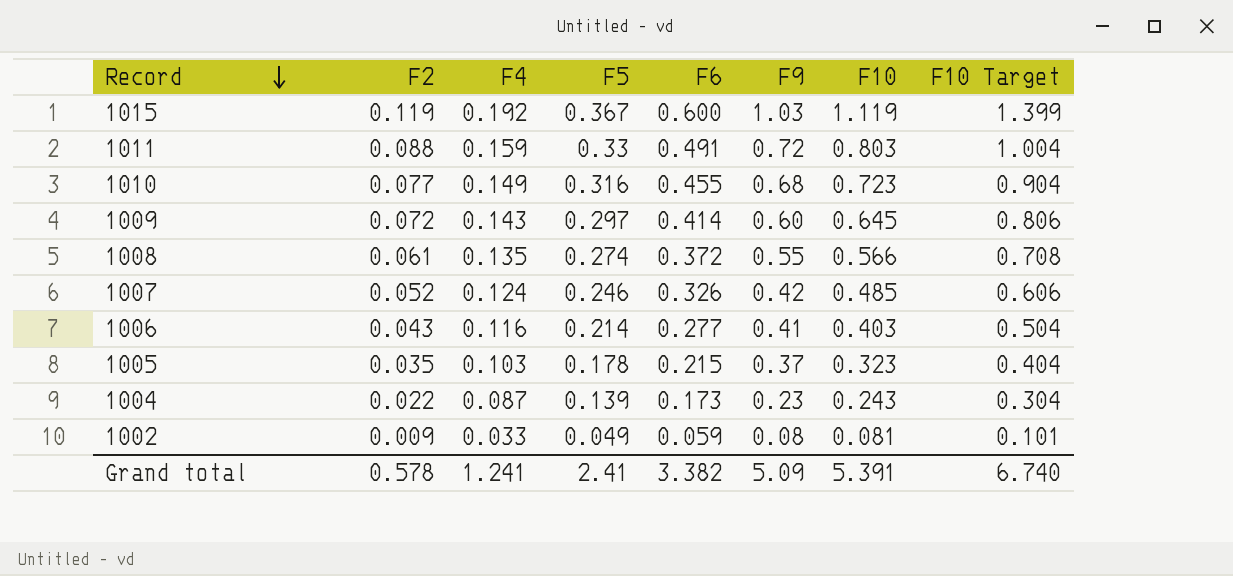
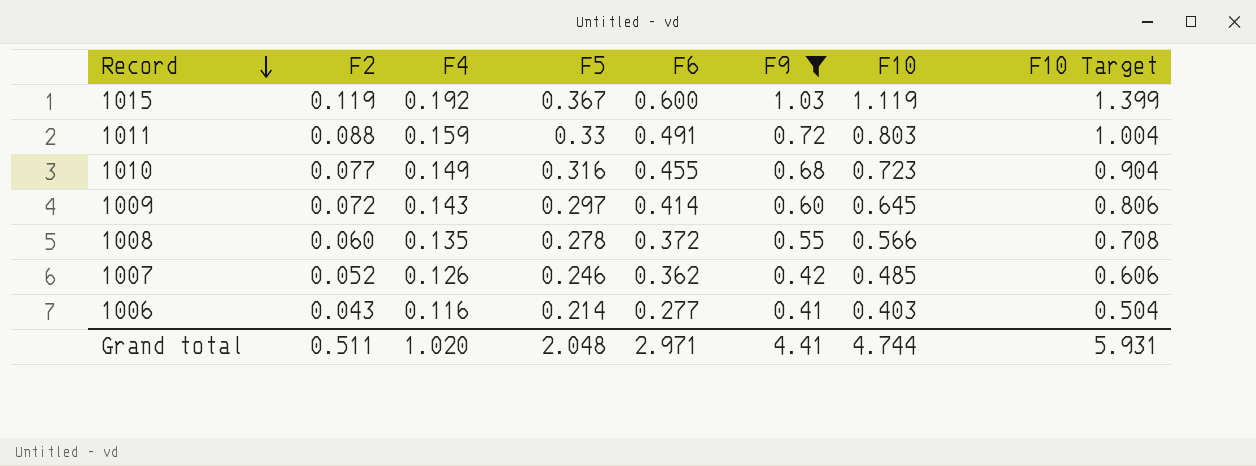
filter: none -> F9 >= 0.41
1008 | F2: 0.061 -> 0.060
1008 | F5: 0.274 -> 0.278
1007 | F4: 0.124 -> 0.126
1007 | F6: 0.326 -> 0.362
Grand total | F2: 0.578 -> 0.511
Grand total | F4: 1.241 -> 1.020
Grand total | F5: 2.41 -> 2.048
Grand total | F6: 3.382 -> 2.971
Grand total | F9: 5.09 -> 4.41
Grand total | F10: 5.391 -> 4.744
Grand total | F10 Target: 6.740 -> 5.931

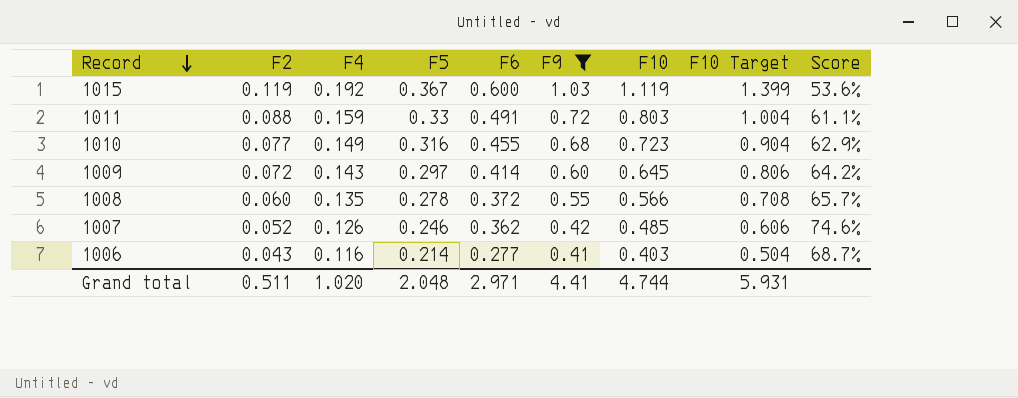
column Score | formula: none -> [F6] / [F10]

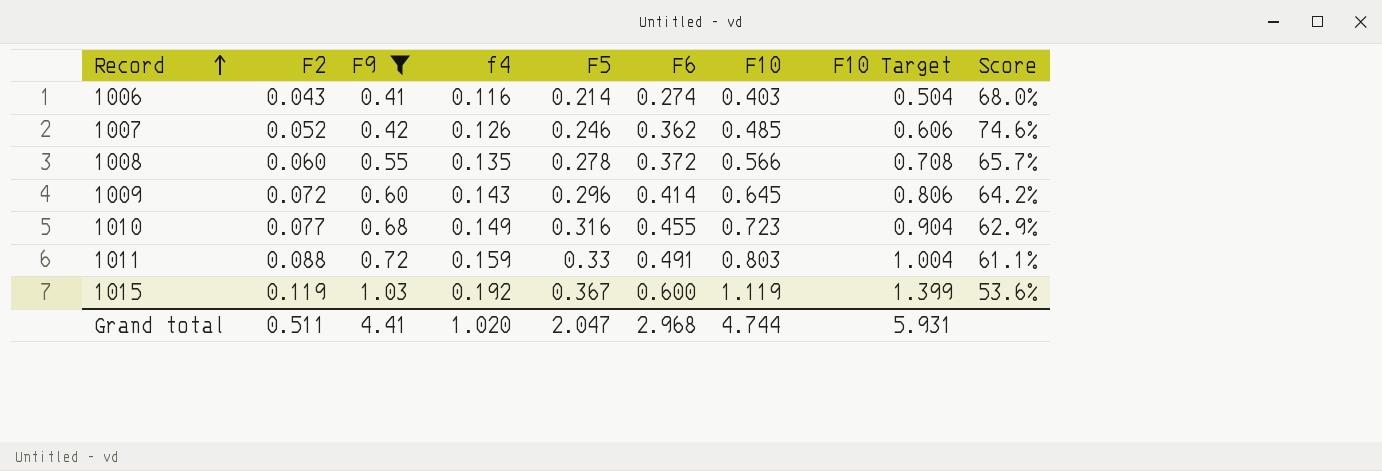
row order: Record descending -> Record ascending
column F9 | position: 6 -> 3
column name: F4 -> f4
1006 | F6: 0.277 -> 0.274
1006 | Score: 68.7% -> 68.0%
1009 | F5: 0.297 -> 0.296
Grand total | F5: 2.048 -> 2.047
Grand total | F6: 2.971 -> 2.968

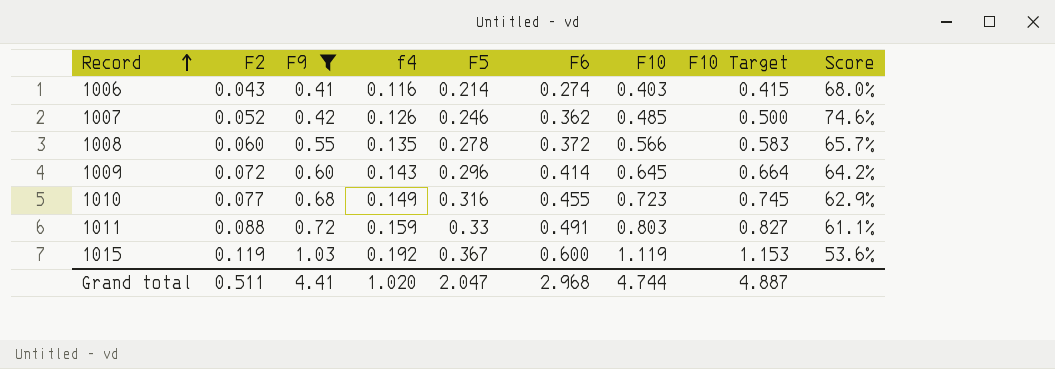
column F10 Target | formula: [F10] * 1.25 -> [F10] * 1.03
Grand total | F10 Target: 5.931 -> 4.887

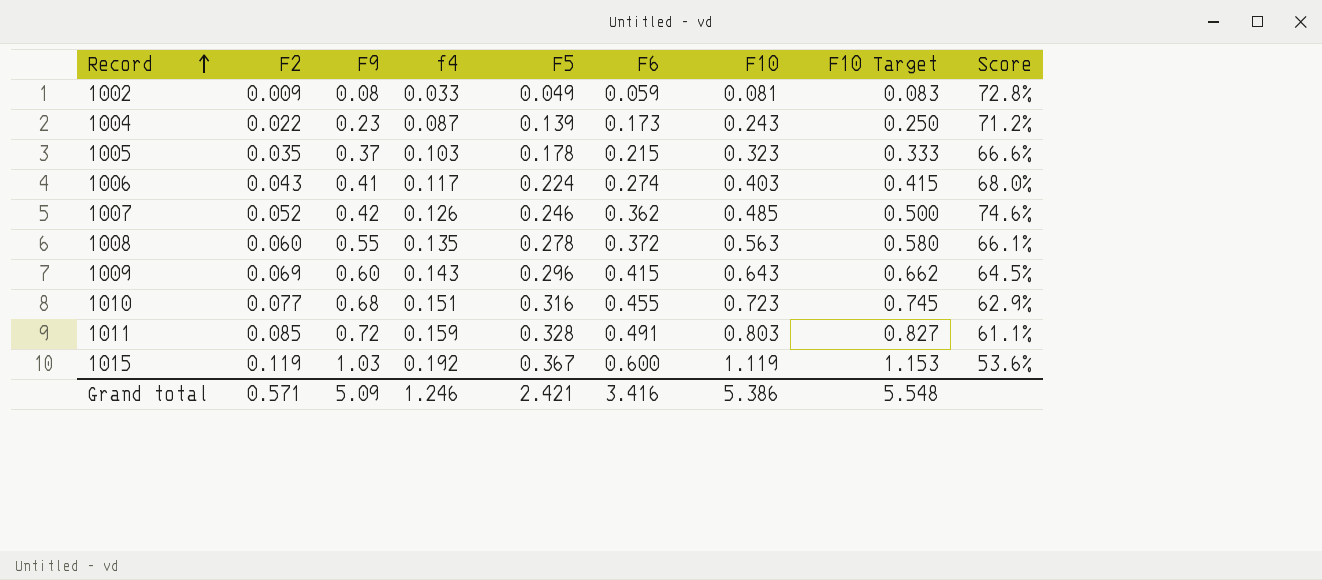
filter: F9 >= 0.41 -> none
1006 | f4: 0.116 -> 0.117
1006 | F5: 0.214 -> 0.224
1008 | F10: 0.566 -> 0.563
1008 | F10 Target: 0.583 -> 0.580
1008 | Score: 65.7% -> 66.1%
1009 | F2: 0.072 -> 0.069
1009 | F6: 0.414 -> 0.415
1009 | F10: 0.645 -> 0.643
1009 | F10 Target: 0.664 -> 0.662
1009 | Score: 64.2% -> 64.5%
1010 | f4: 0.149 -> 0.151
1011 | F2: 0.088 -> 0.085
1011 | F5: 0.33 -> 0.328
Grand total | F2: 0.511 -> 0.571
Grand total | F9: 4.41 -> 5.09
Grand total | f4: 1.020 -> 1.246
Grand total | F5: 2.047 -> 2.421
Grand total | F6: 2.968 -> 3.416
Grand total | F10: 4.744 -> 5.386
Grand total | F10 Target: 4.887 -> 5.548

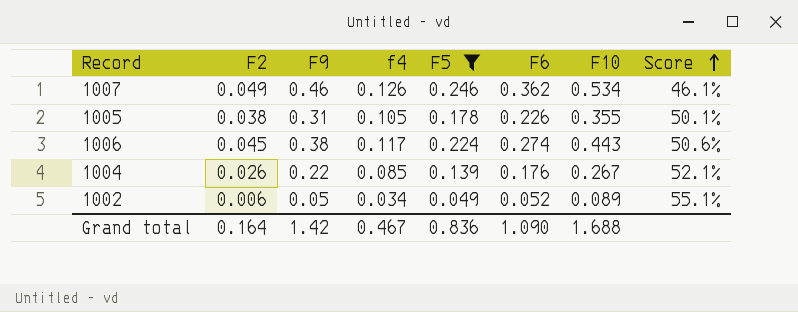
filter: none -> F5 <= 0.246
row order: Record ascending -> Score ascending
column F10 Target | formula: [F10] * 1.03 -> none
column Score | formula: [F6] / [F10] -> [F5] / [F10]
1007 | F2: 0.052 -> 0.049
1007 | F9: 0.42 -> 0.46
1007 | F10: 0.485 -> 0.534
1005 | F2: 0.035 -> 0.038
1005 | F9: 0.37 -> 0.31
1005 | f4: 0.103 -> 0.105
1005 | F6: 0.215 -> 0.226
1005 | F10: 0.323 -> 0.355
1006 | F2: 0.043 -> 0.045
1006 | F9: 0.41 -> 0.38
1006 | F10: 0.403 -> 0.443
1004 | F2: 0.022 -> 0.026
1004 | F9: 0.23 -> 0.22
1004 | f4: 0.087 -> 0.085
1004 | F6: 0.173 -> 0.176
1004 | F10: 0.243 -> 0.267
1002 | F2: 0.009 -> 0.006
1002 | F9: 0.08 -> 0.05
1002 | f4: 0.033 -> 0.034
1002 | F6: 0.059 -> 0.052
1002 | F10: 0.081 -> 0.089
Grand total | F2: 0.571 -> 0.164
Grand total | F9: 5.09 -> 1.42
Grand total | f4: 1.246 -> 0.467
Grand total | F5: 2.421 -> 0.836
Grand total | F6: 3.416 -> 1.090
Grand total | F10: 5.386 -> 1.688

